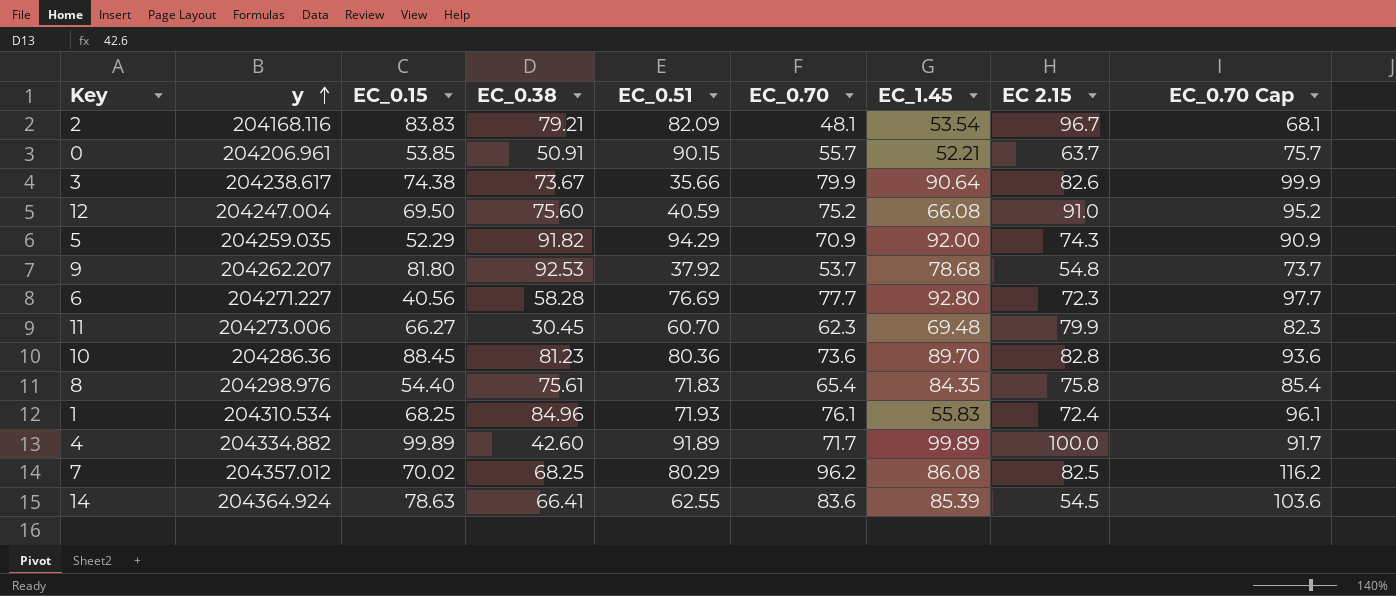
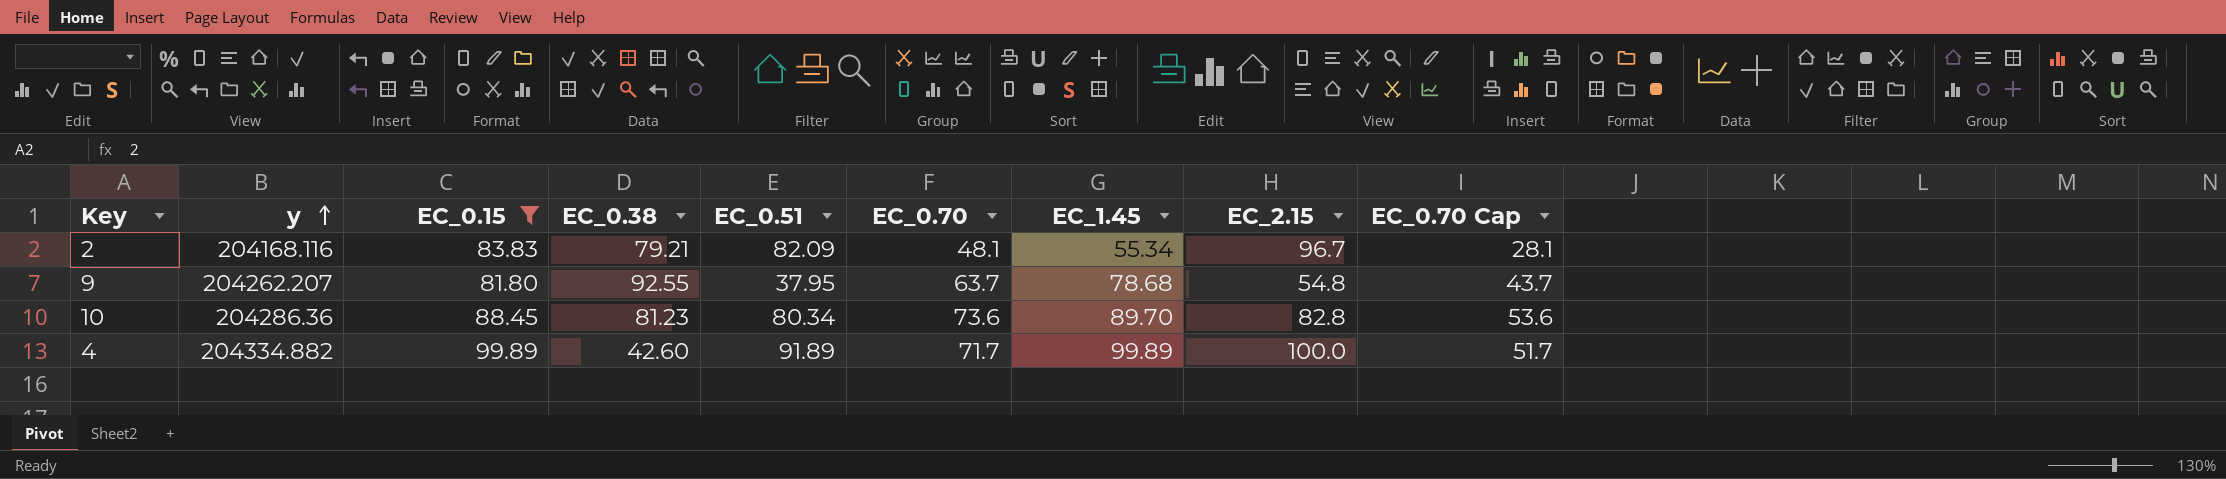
filter: none -> EC_0.15 >= 81.80
column name: EC 2.15 -> EC_2.15
column EC_0.70 Cap | formula: [EC_0.70] + 20 -> [EC_0.70] - 20
2 | EC_1.45: 53.54 -> 55.34
9 | EC_0.38: 92.53 -> 92.55
9 | EC_0.51: 37.92 -> 37.95
9 | EC_0.70: 53.7 -> 63.7
10 | EC_0.51: 80.36 -> 80.34

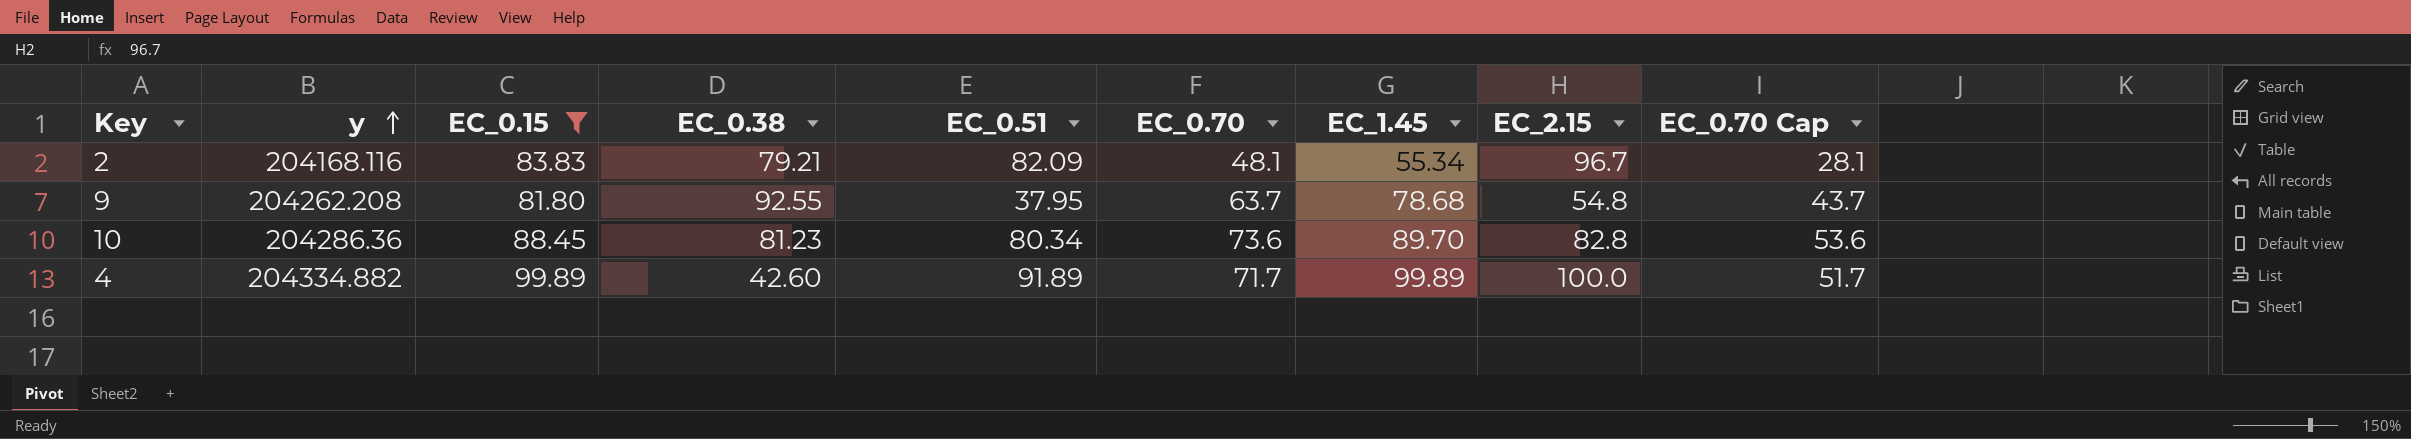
9 | y: 204262.207 -> 204262.208

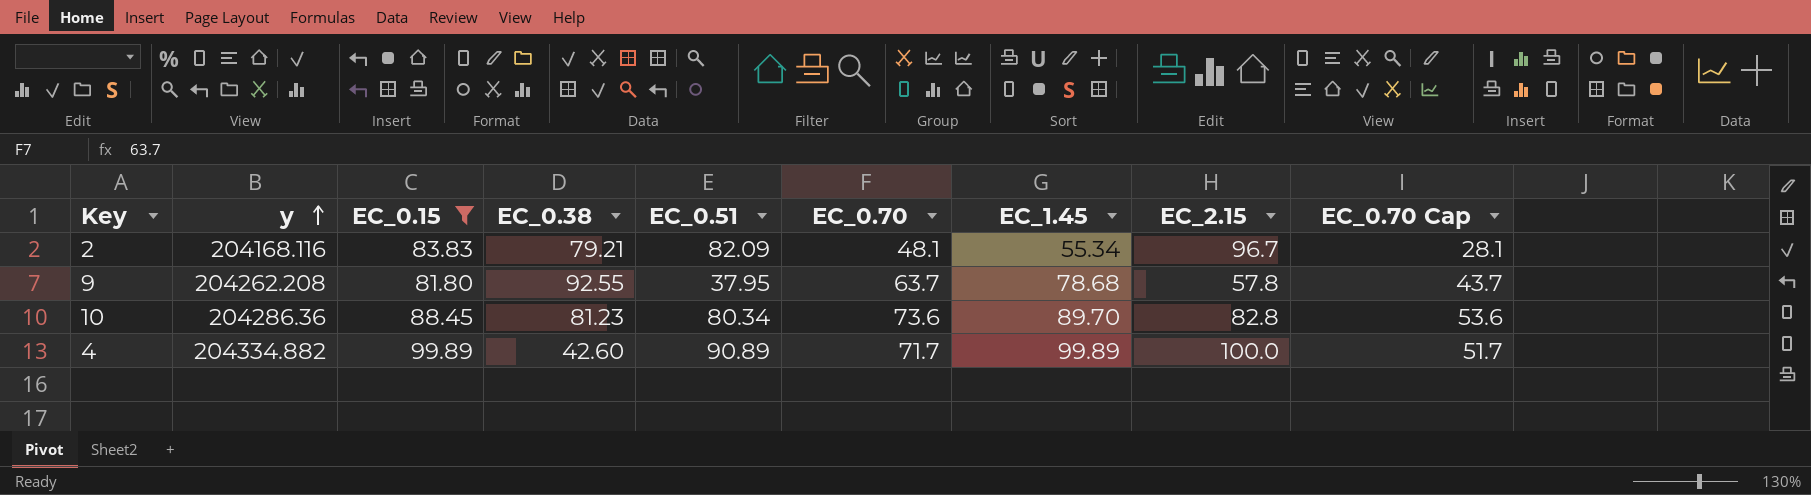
9 | EC_2.15: 54.8 -> 57.8
4 | EC_0.51: 91.89 -> 90.89

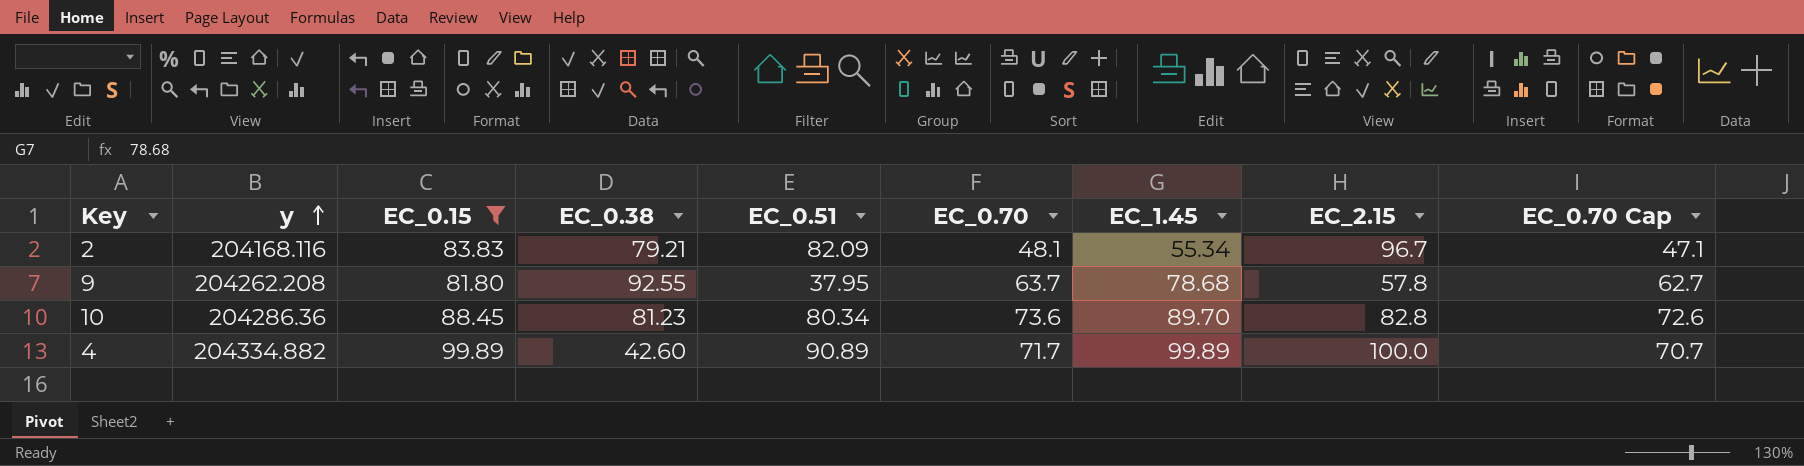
column EC_0.70 Cap | formula: [EC_0.70] - 20 -> [EC_0.70] - 1

